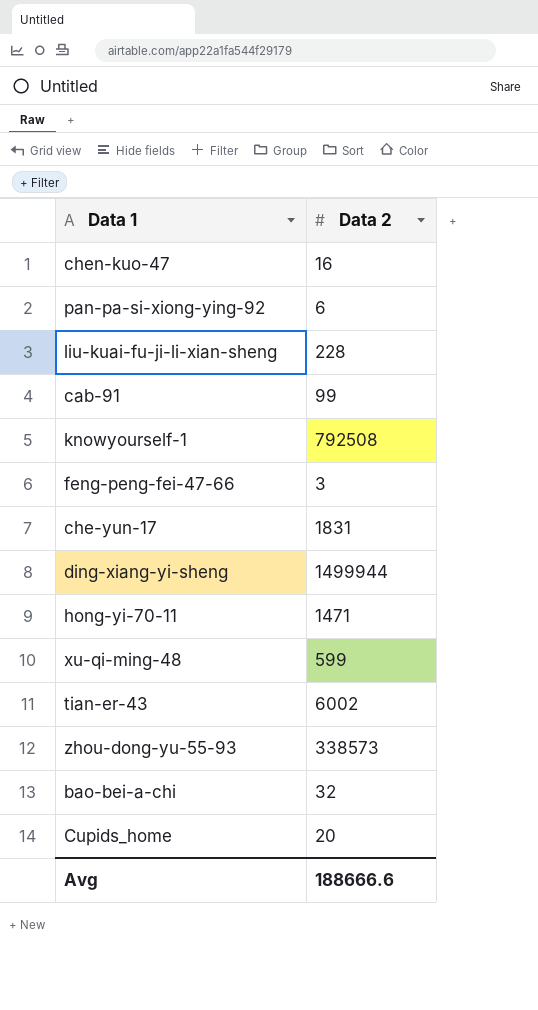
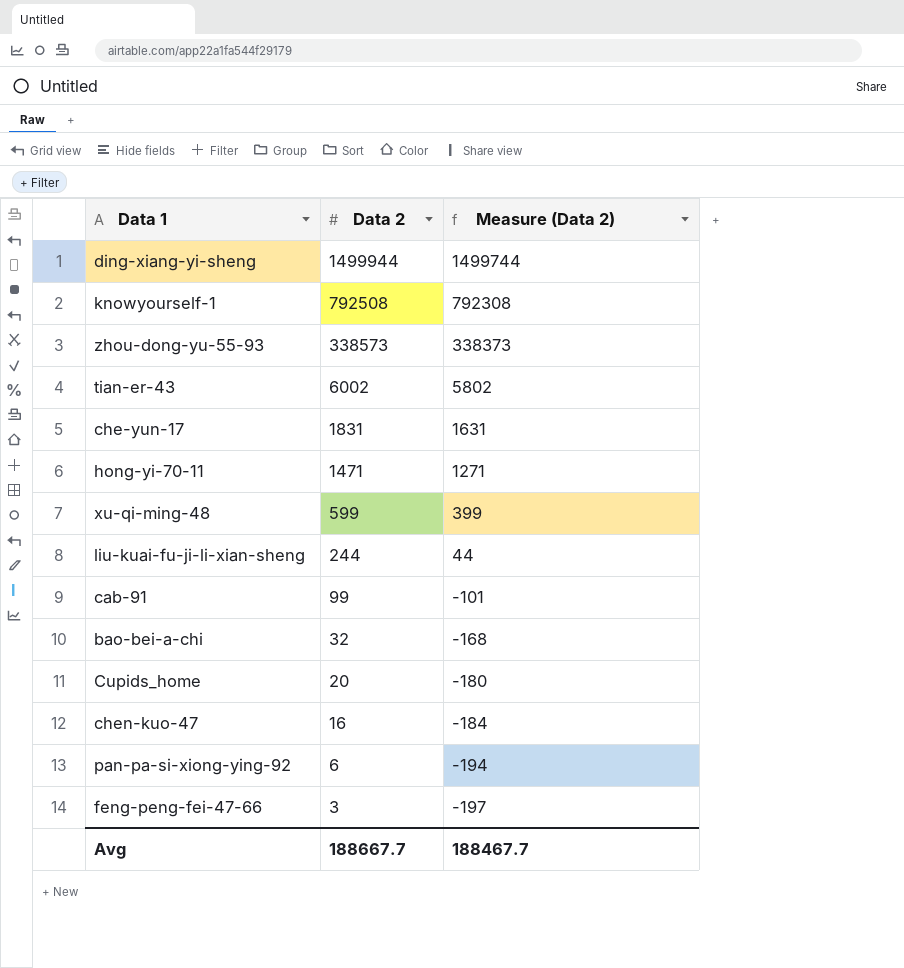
row order: none -> Data 2 descending
column Measure (Data 2) | formula: none -> [Data 2] - 200
liu-kuai-fu-ji-li-xian-sheng | Data 2: 228 -> 244
Avg | Data 2: 188666.6 -> 188667.7

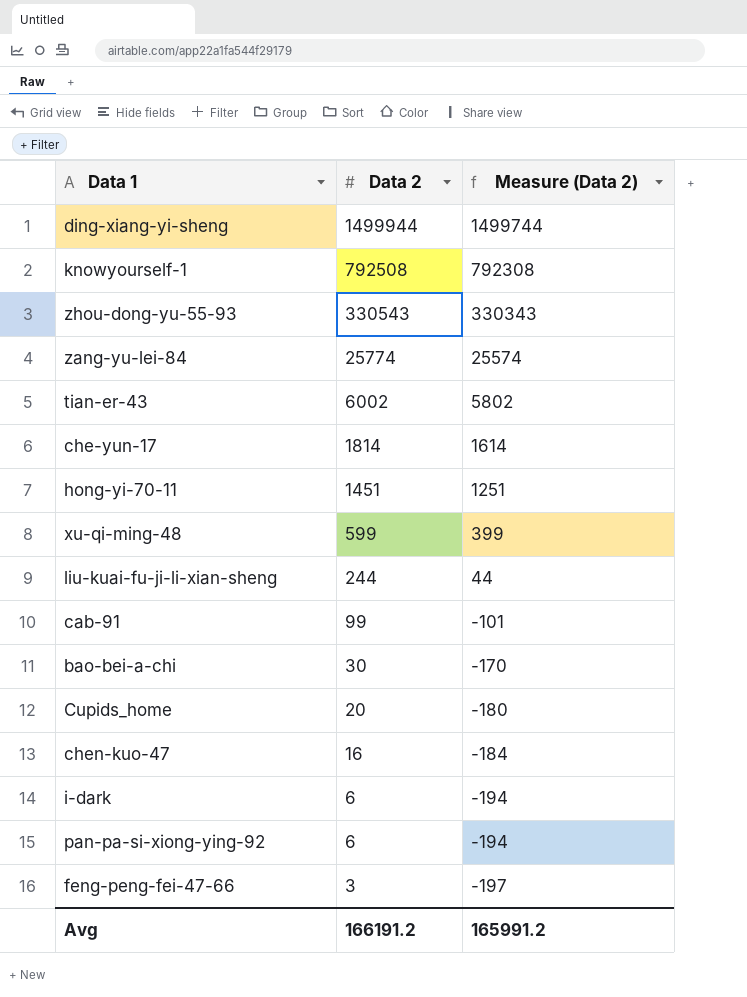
zhou-dong-yu-55-93 | Data 2: 338573 -> 330543
zhou-dong-yu-55-93 | Measure (Data 2): 338373 -> 330343
row zang-yu-lei-84: none -> 25774 | 25574
che-yun-17 | Data 2: 1831 -> 1814
che-yun-17 | Measure (Data 2): 1631 -> 1614
hong-yi-70-11 | Data 2: 1471 -> 1451
hong-yi-70-11 | Measure (Data 2): 1271 -> 1251
bao-bei-a-chi | Data 2: 32 -> 30
bao-bei-a-chi | Measure (Data 2): -168 -> -170
row i-dark: none -> 6 | -194
Avg | Data 2: 188667.7 -> 166191.2
Avg | Measure (Data 2): 188467.7 -> 165991.2

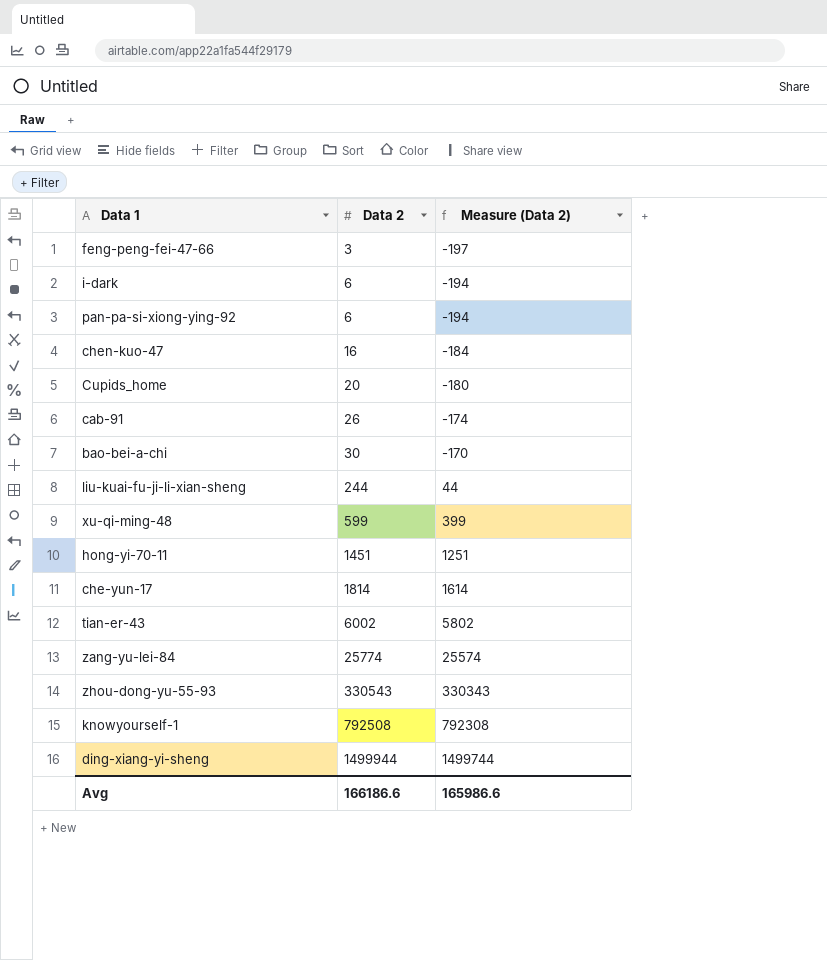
row order: Data 2 descending -> Data 2 ascending
cab-91 | Data 2: 99 -> 26
cab-91 | Measure (Data 2): -101 -> -174
Avg | Data 2: 166191.2 -> 166186.6
Avg | Measure (Data 2): 165991.2 -> 165986.6

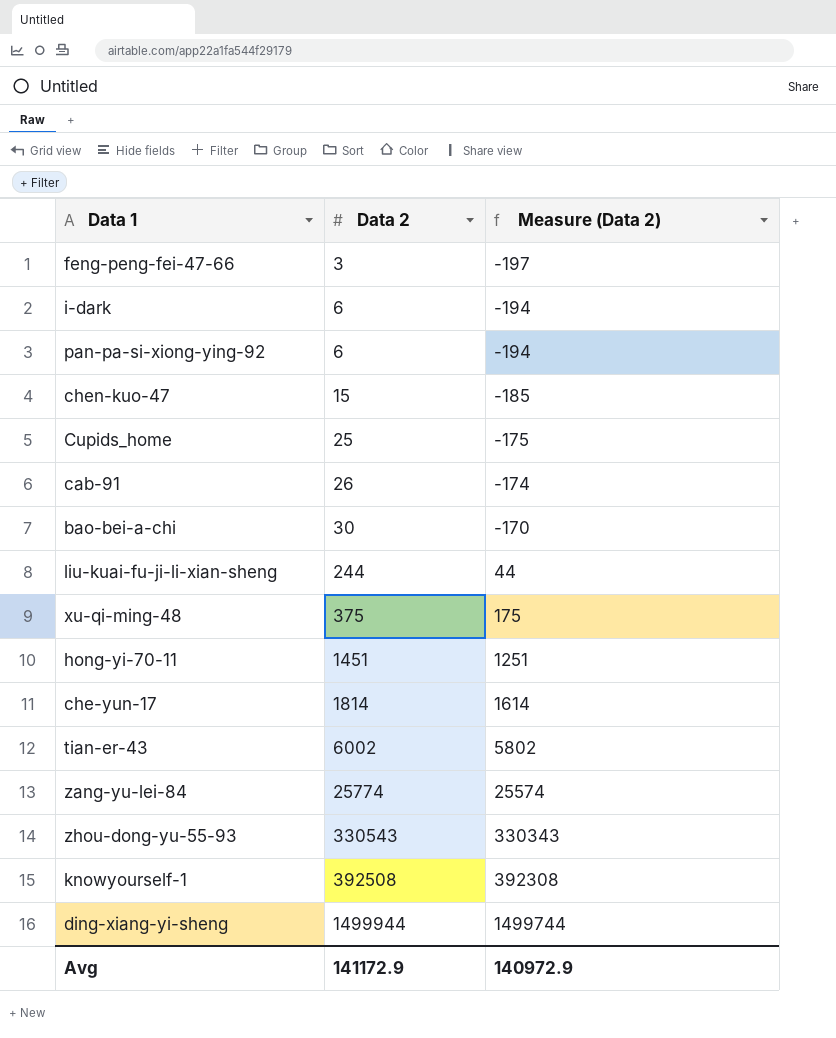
chen-kuo-47 | Data 2: 16 -> 15
chen-kuo-47 | Measure (Data 2): -184 -> -185
Cupids_home | Data 2: 20 -> 25
Cupids_home | Measure (Data 2): -180 -> -175
xu-qi-ming-48 | Data 2: 599 -> 375
xu-qi-ming-48 | Measure (Data 2): 399 -> 175
knowyourself-1 | Data 2: 792508 -> 392508
knowyourself-1 | Measure (Data 2): 792308 -> 392308
Avg | Data 2: 166186.6 -> 141172.9
Avg | Measure (Data 2): 165986.6 -> 140972.9

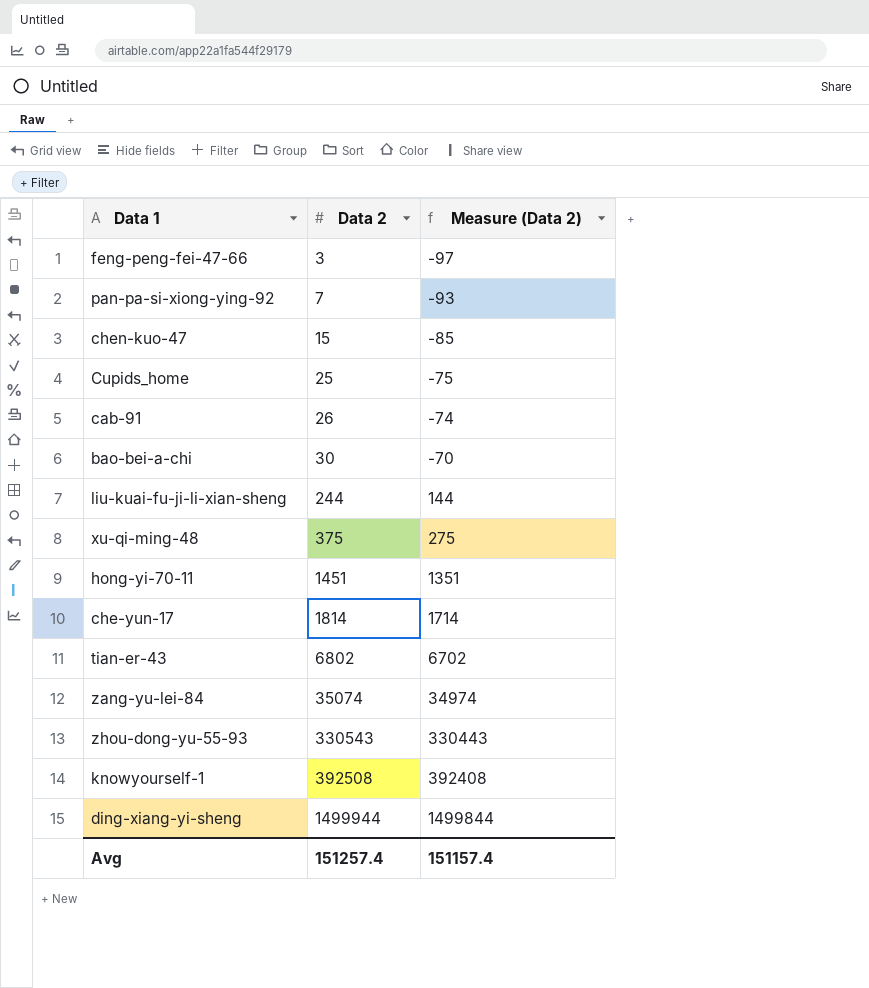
column Measure (Data 2) | formula: [Data 2] - 200 -> [Data 2] - 100
row i-dark: 6 | -194 -> none
pan-pa-si-xiong-ying-92 | Data 2: 6 -> 7
tian-er-43 | Data 2: 6002 -> 6802
zang-yu-lei-84 | Data 2: 25774 -> 35074
Avg | Data 2: 141172.9 -> 151257.4
Avg | Measure (Data 2): 140972.9 -> 151157.4

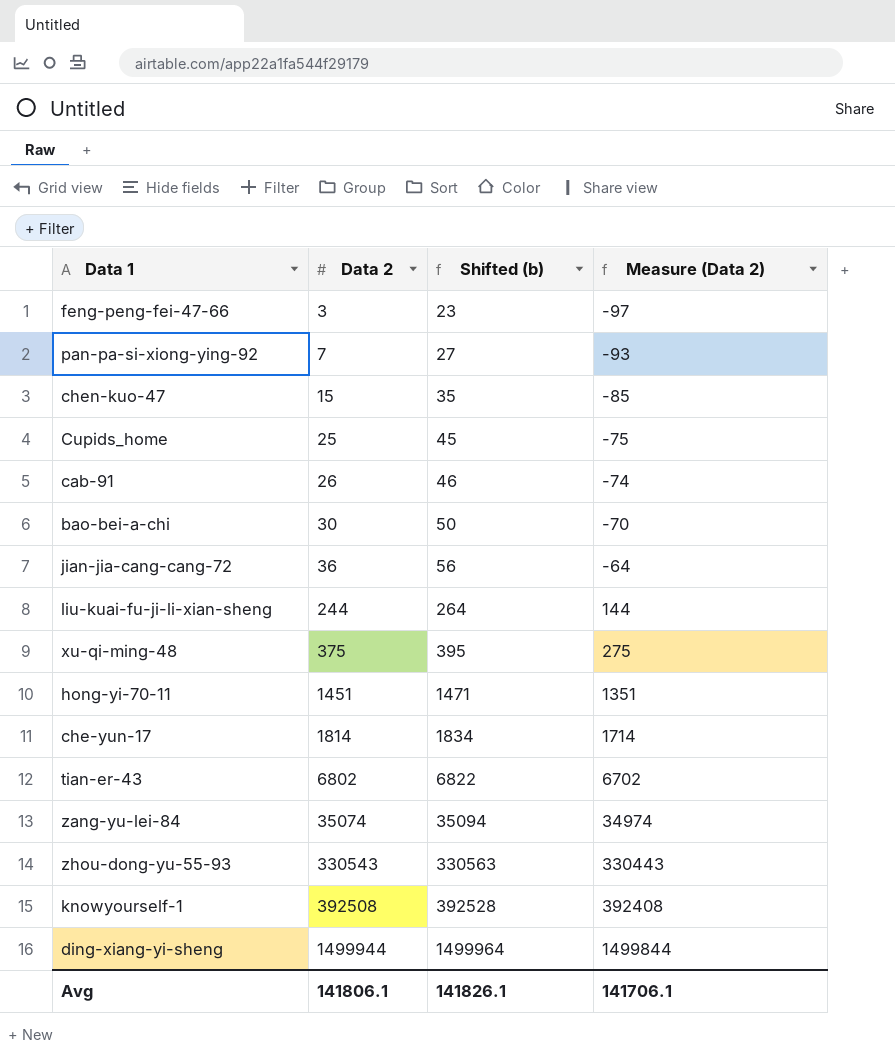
column Shifted (b) | formula: none -> [Data 2] + 20
row jian-jia-cang-cang-72: none -> 36 | 56 | -64
Avg | Data 2: 151257.4 -> 141806.1
Avg | Measure (Data 2): 151157.4 -> 141706.1

